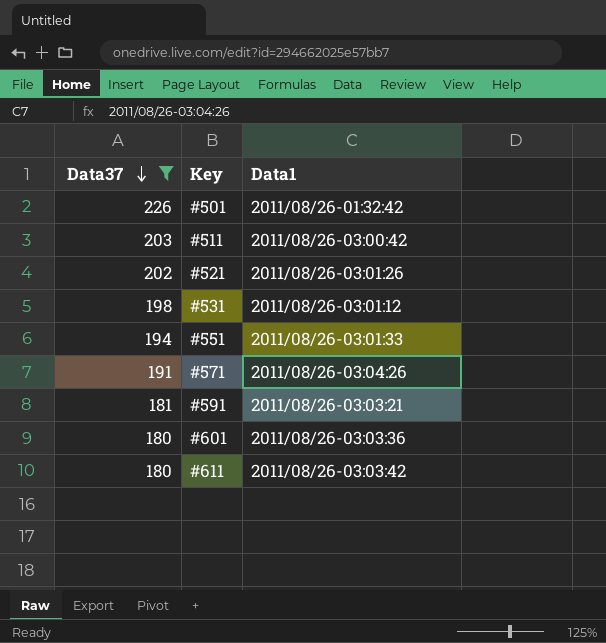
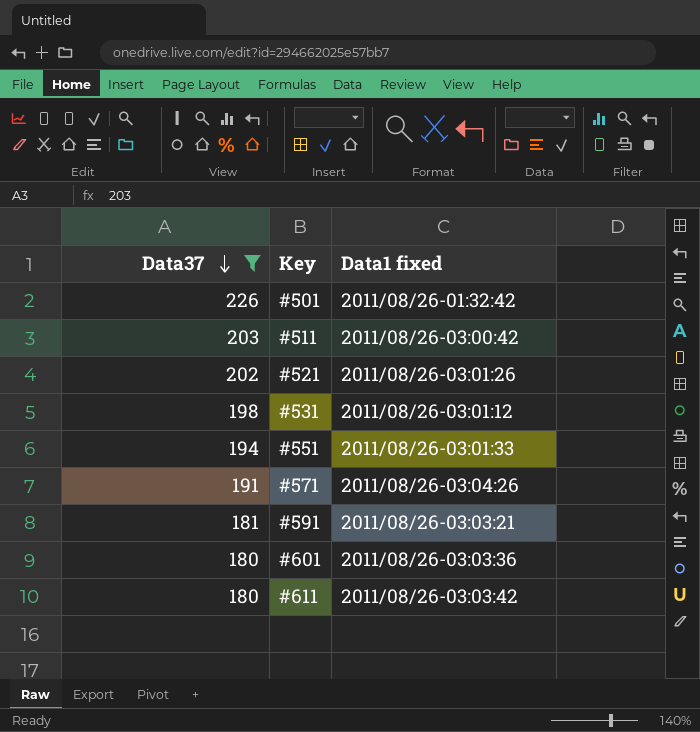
column name: Data1 -> Data1 fixed

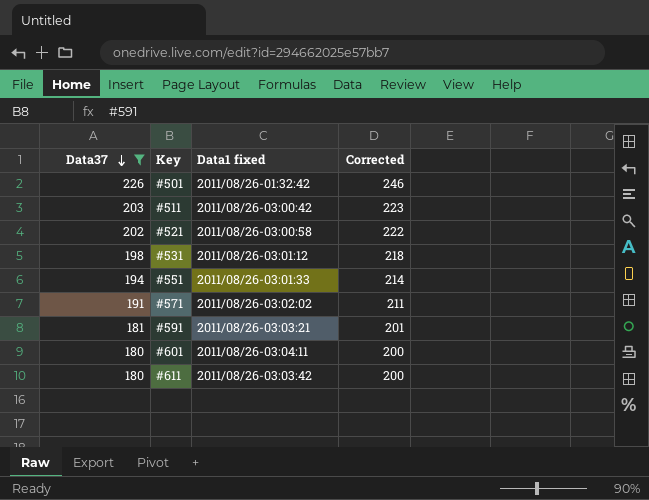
column Corrected | formula: none -> [Data37] + 20
#521 | Data1 fixed: 2011/08/26-03:01:26 -> 2011/08/26-03:00:58
#571 | Data1 fixed: 2011/08/26-03:04:26 -> 2011/08/26-03:02:02
#601 | Data1 fixed: 2011/08/26-03:03:36 -> 2011/08/26-03:04:11

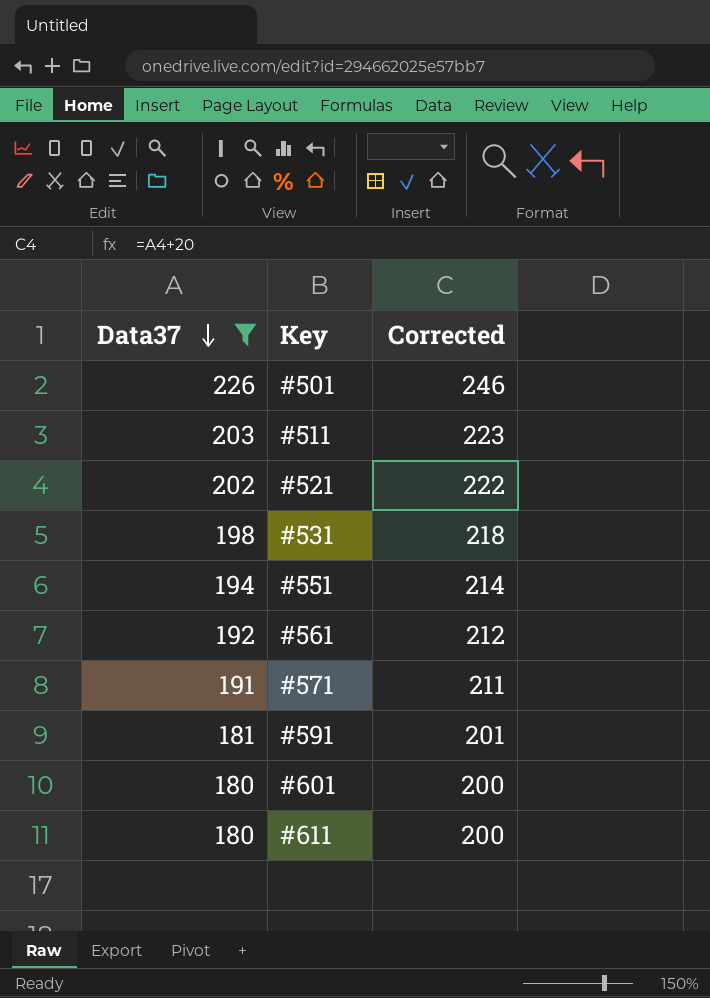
column Data1 fixed | position: 3 -> none
row #561: none -> 192 | 212

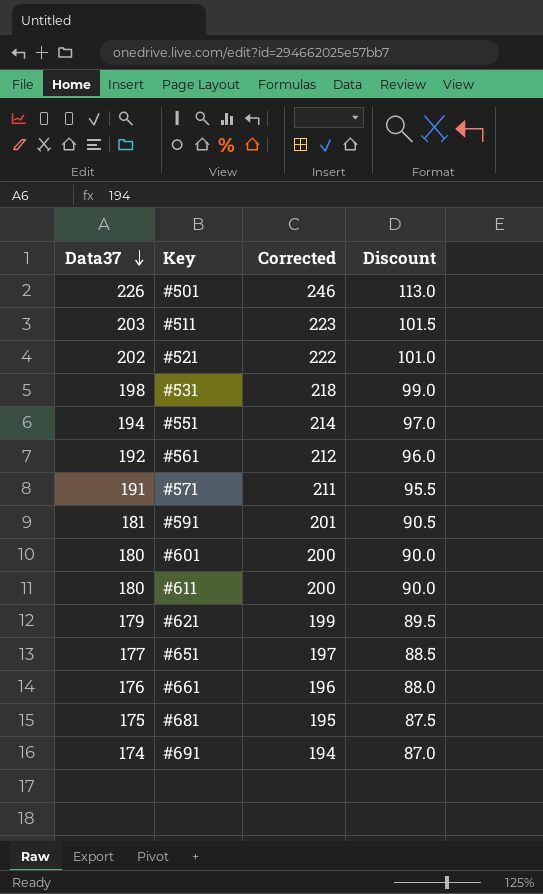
filter: Data37 >= 180 -> none
column Discount | formula: none -> [Data37] * 0.5

